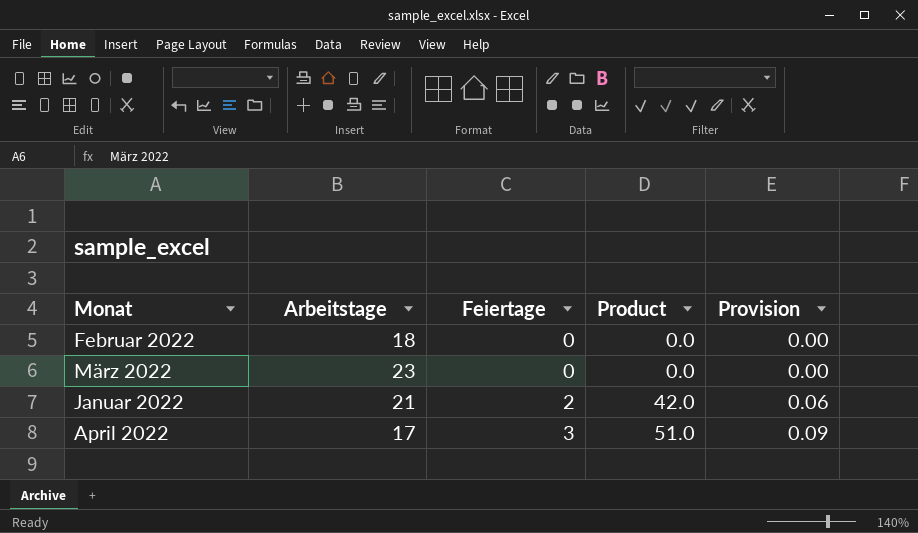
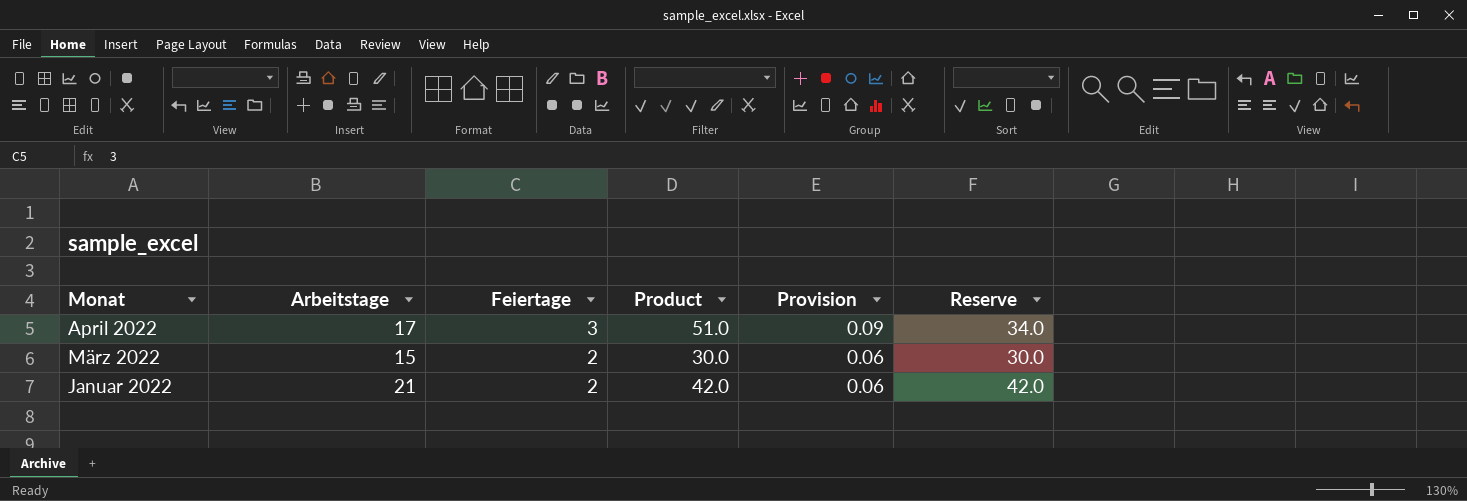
row order: Feiertage ascending -> Monat descending
column Reserve | formula: none -> [Arbeitstage] * 2
row Februar 2022: 18 | 0 | 0.0 | 0.00 -> none
März 2022 | Arbeitstage: 23 -> 15
März 2022 | Feiertage: 0 -> 2
März 2022 | Product: 0.0 -> 30.0
März 2022 | Provision: 0.00 -> 0.06

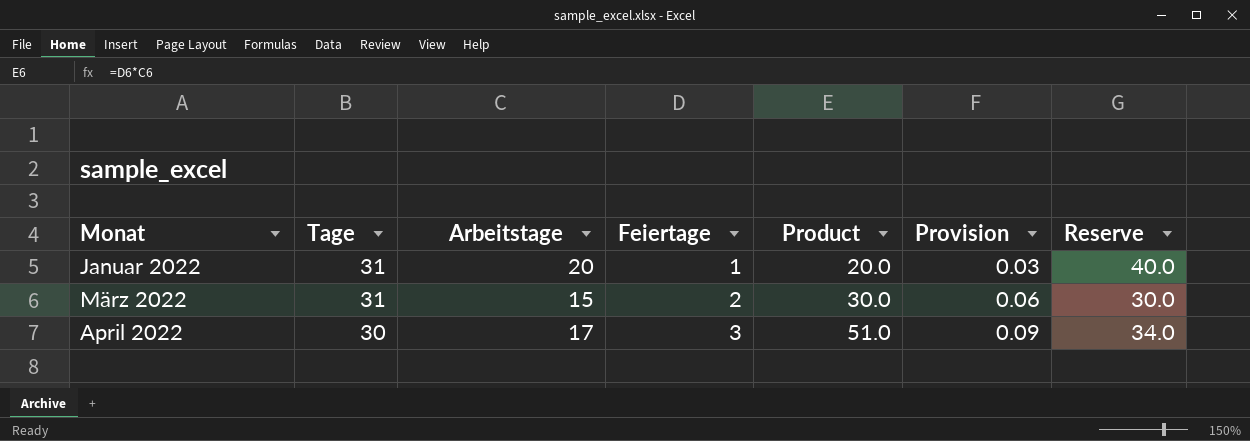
row order: Monat descending -> Monat ascending
column Tage | position: none -> 2
Januar 2022 | Arbeitstage: 21 -> 20
Januar 2022 | Feiertage: 2 -> 1
Januar 2022 | Product: 42.0 -> 20.0
Januar 2022 | Provision: 0.06 -> 0.03
Januar 2022 | Reserve: 42.0 -> 40.0

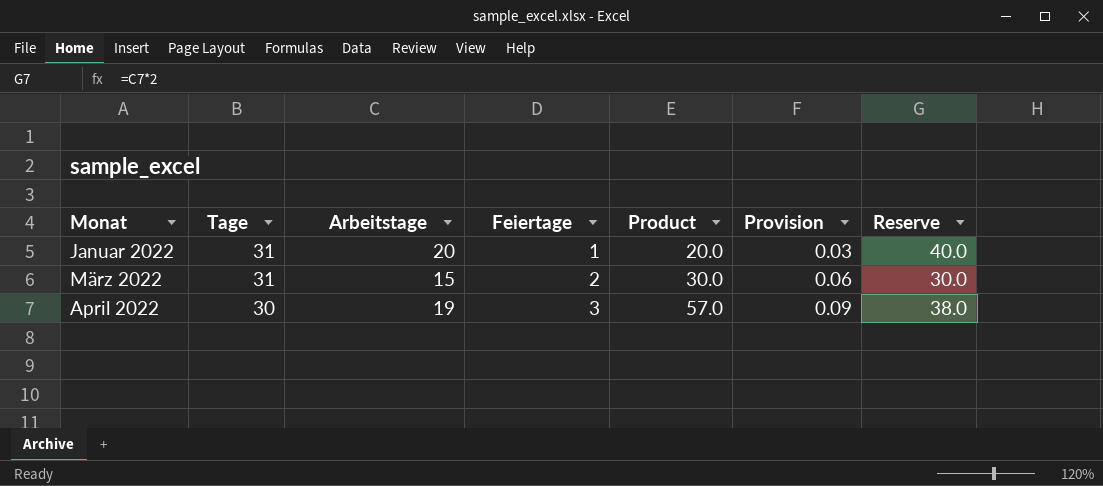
April 2022 | Arbeitstage: 17 -> 19
April 2022 | Product: 51.0 -> 57.0
April 2022 | Reserve: 34.0 -> 38.0

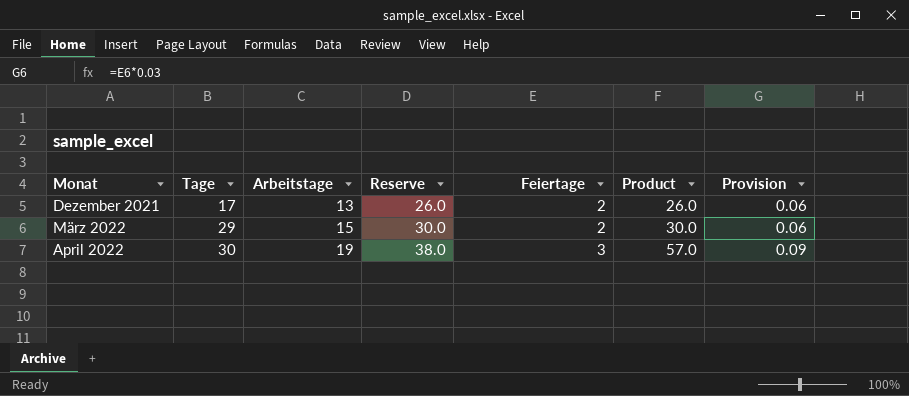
column Reserve | position: 7 -> 4
row Januar 2022: 31 | 20 | 1 | 20.0 | 0.03 | 40.0 -> none
row Dezember 2021: none -> 17 | 13 | 26.0 | 2 | 26.0 | 0.06
März 2022 | Tage: 31 -> 29

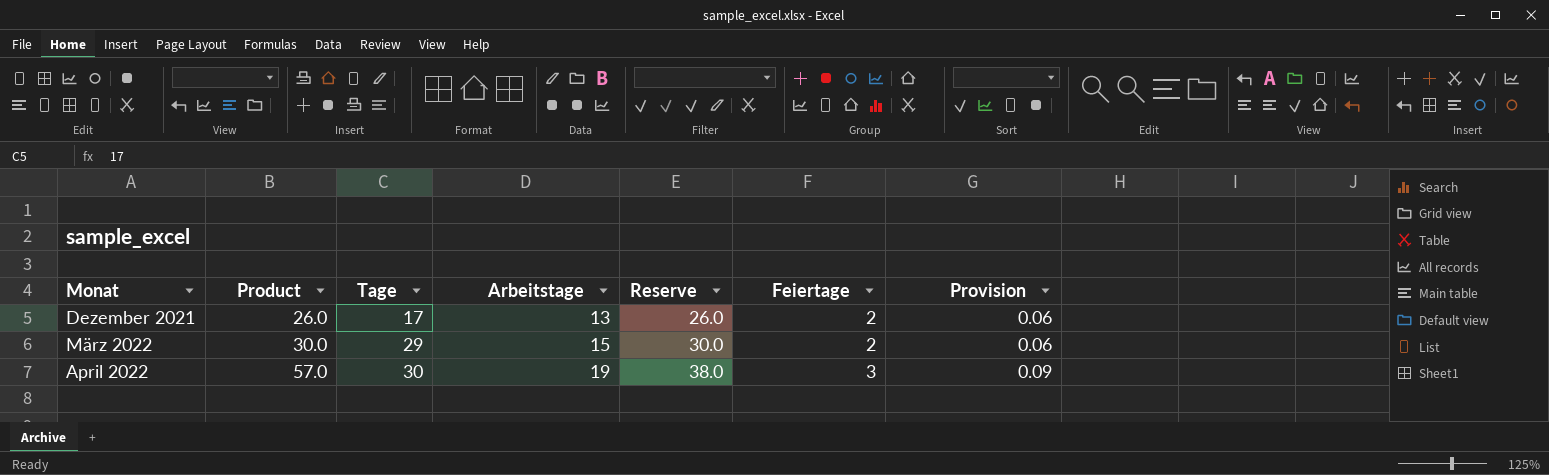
column Product | position: 6 -> 2

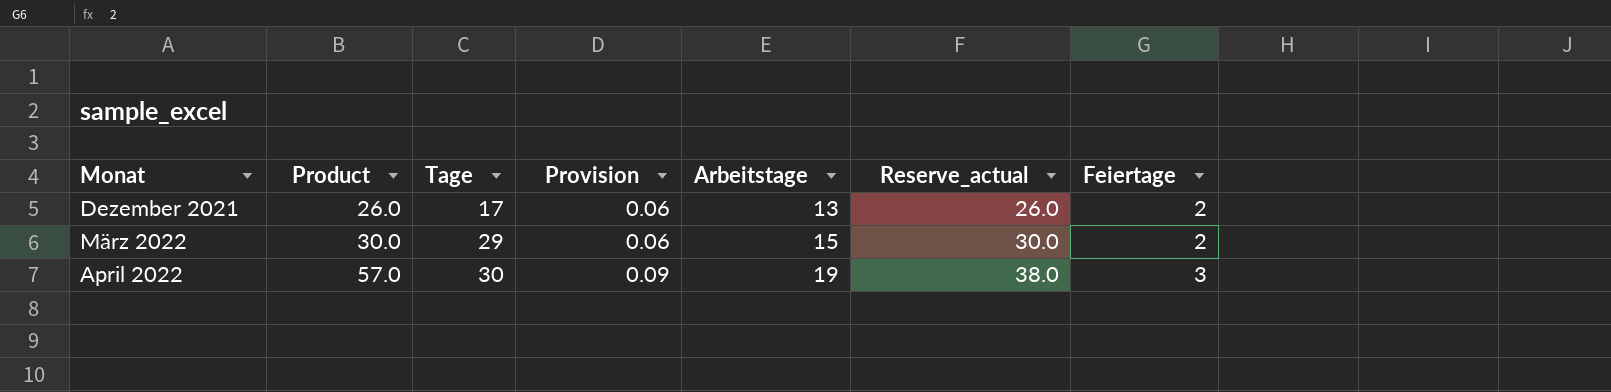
column Provision | position: 7 -> 4
column name: Reserve -> Reserve_actual

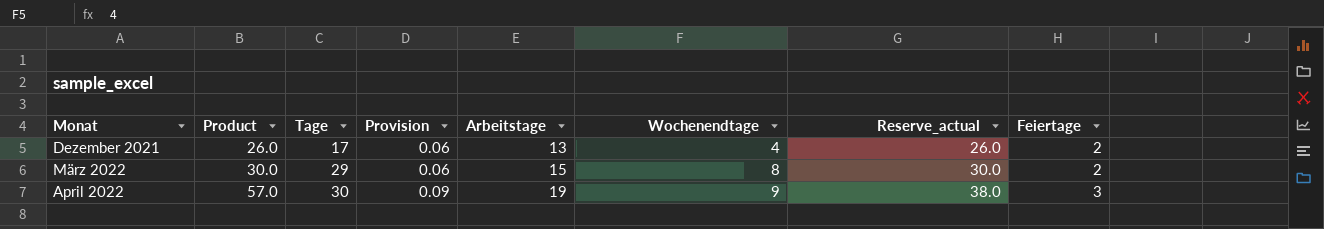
column Wochenendtage | position: none -> 6

